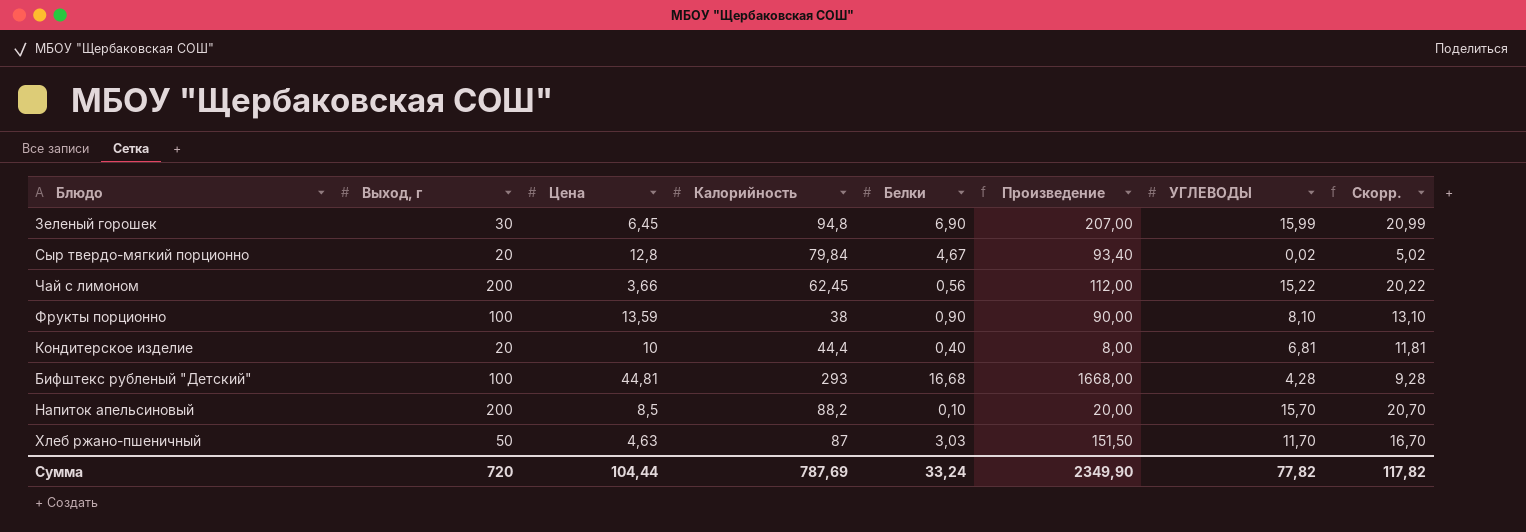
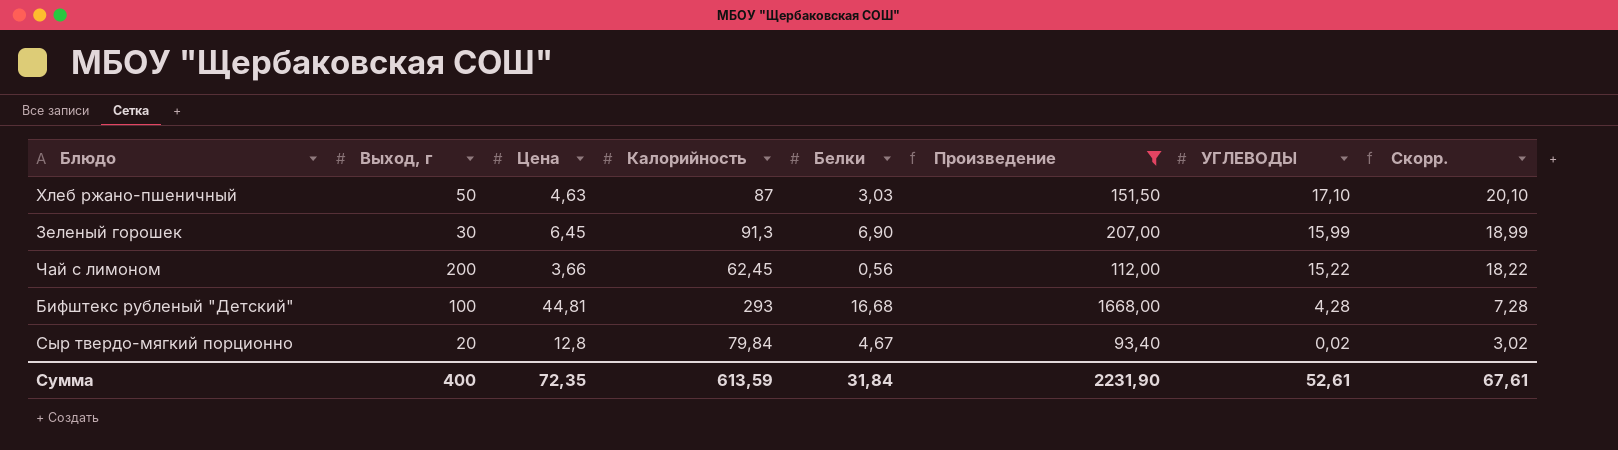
filter: none -> Произведение >= 93,40
row order: none -> УГЛЕВОДЫ descending
column Скорр. | formula: [УГЛЕВОДЫ] + 5 -> [УГЛЕВОДЫ] + 3
Хлеб ржано-пшеничный | УГЛЕВОДЫ: 11,70 -> 17,10
Зеленый горошек | Калорийность: 94,8 -> 91,3
Сумма | Выход, г: 720 -> 400
Сумма | Цена: 104,44 -> 72,35
Сумма | Калорийность: 787,69 -> 613,59
Сумма | Белки: 33,24 -> 31,84
Сумма | Произведение: 2349,90 -> 2231,90
Сумма | УГЛЕВОДЫ: 77,82 -> 52,61
Сумма | Скорр.: 117,82 -> 67,61

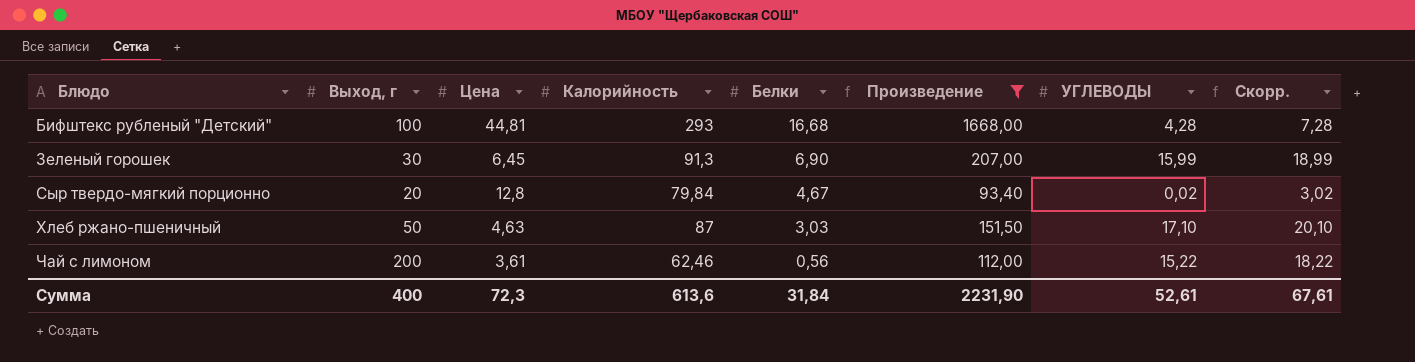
row order: УГЛЕВОДЫ descending -> Блюдо ascending
Чай с лимоном | Цена: 3,66 -> 3,61
Чай с лимоном | Калорийность: 62,45 -> 62,46
Сумма | Цена: 72,35 -> 72,3
Сумма | Калорийность: 613,59 -> 613,6

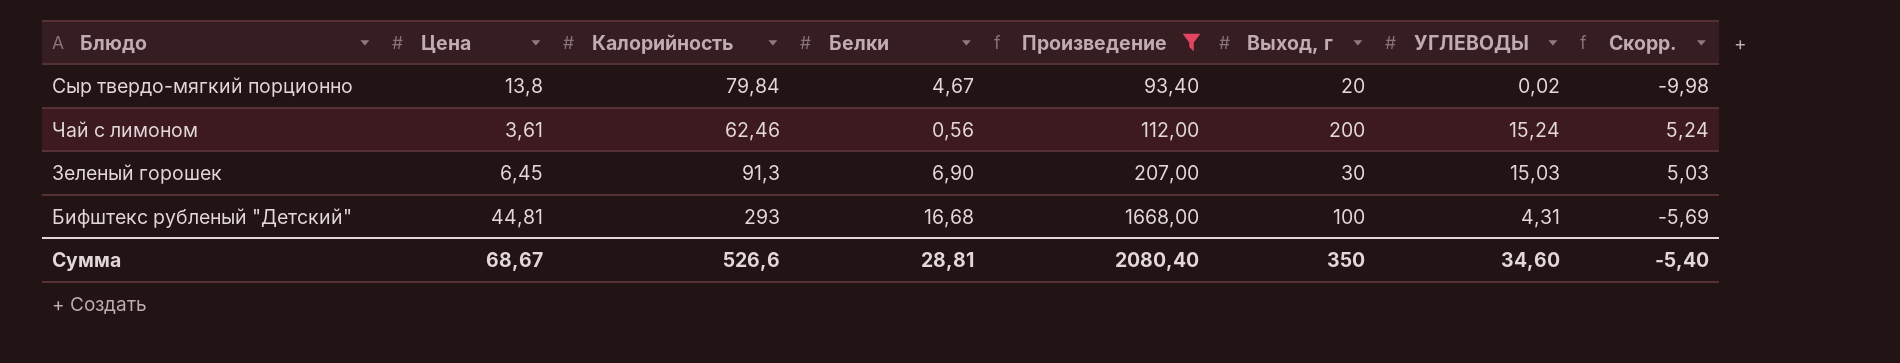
row order: Блюдо ascending -> Произведение ascending
column Выход, г | position: 2 -> 6
column Скорр. | formula: [УГЛЕВОДЫ] + 3 -> [УГЛЕВОДЫ] - 10
row Хлеб ржано-пшеничный: 50 | 4,63 | 87 | 3,03 | 151,50 | 17,10 | 20,10 -> none
Сыр твердо-мягкий порционно | Цена: 12,8 -> 13,8
Чай с лимоном | УГЛЕВОДЫ: 15,22 -> 15,24
Зеленый горошек | УГЛЕВОДЫ: 15,99 -> 15,03
Бифштекс рубленый "Детский" | УГЛЕВОДЫ: 4,28 -> 4,31
Сумма | Цена: 72,3 -> 68,67
Сумма | Калорийность: 613,6 -> 526,6
Сумма | Белки: 31,84 -> 28,81
Сумма | Произведение: 2231,90 -> 2080,40
Сумма | Выход, г: 400 -> 350
Сумма | УГЛЕВОДЫ: 52,61 -> 34,60
Сумма | Скорр.: 67,61 -> -5,40

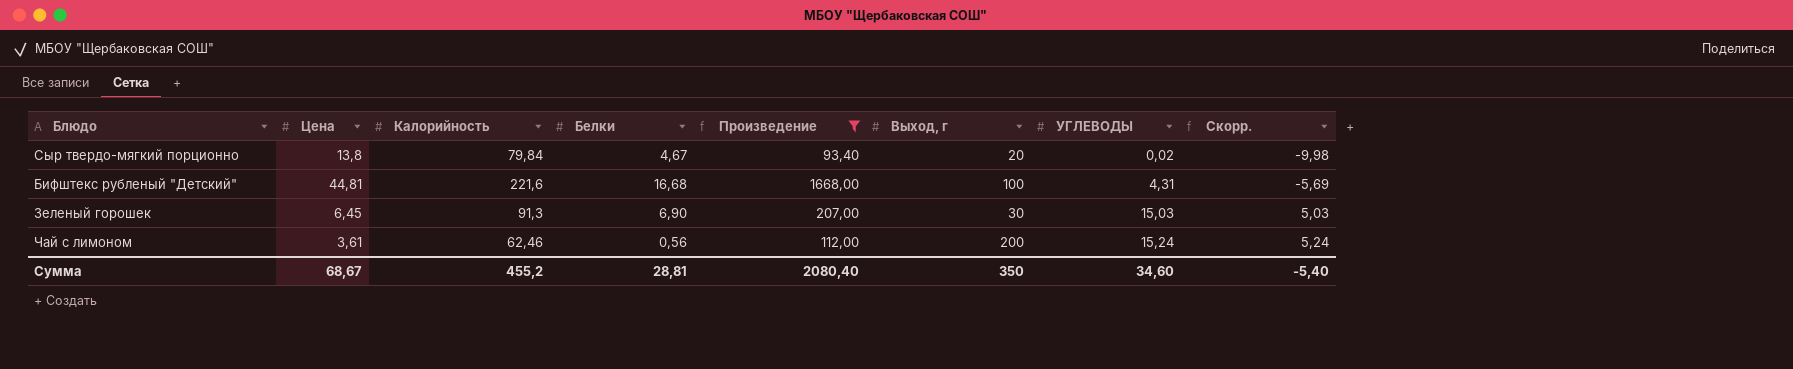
row order: Произведение ascending -> УГЛЕВОДЫ ascending
Бифштекс рубленый "Детский" | Калорийность: 293 -> 221,6
Сумма | Калорийность: 526,6 -> 455,2

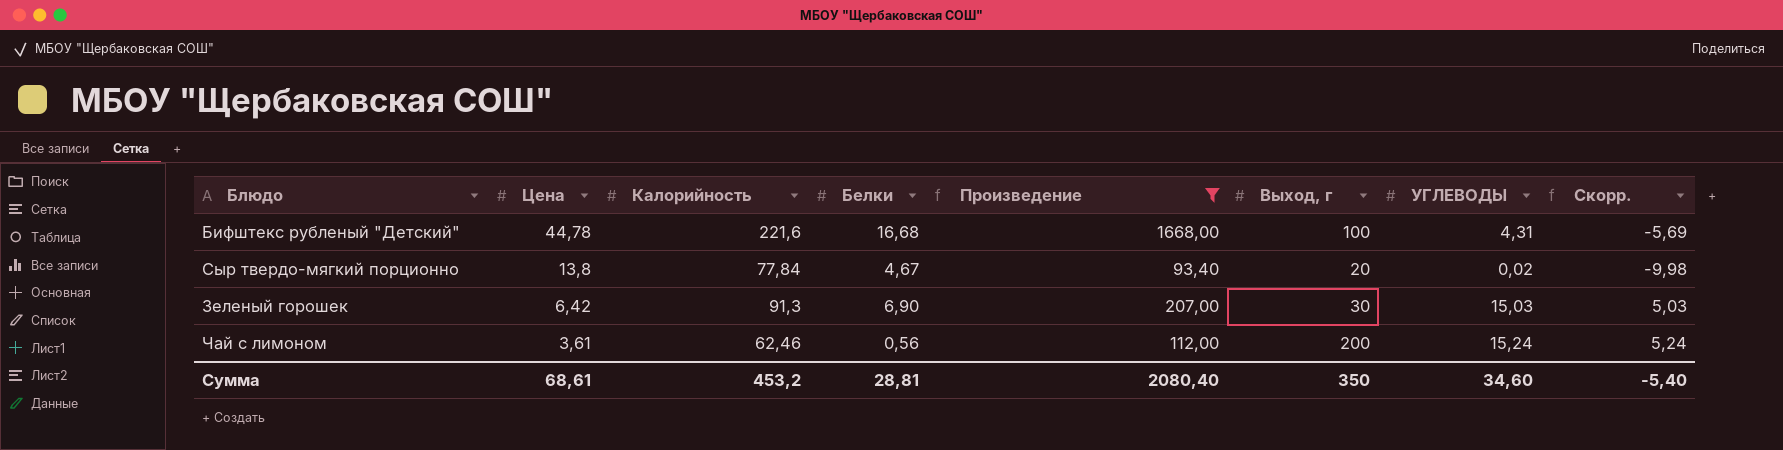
row order: УГЛЕВОДЫ ascending -> Цена descending
Бифштекс рубленый "Детский" | Цена: 44,81 -> 44,78
Сыр твердо-мягкий порционно | Калорийность: 79,84 -> 77,84
Зеленый горошек | Цена: 6,45 -> 6,42
Сумма | Цена: 68,67 -> 68,61
Сумма | Калорийность: 455,2 -> 453,2

